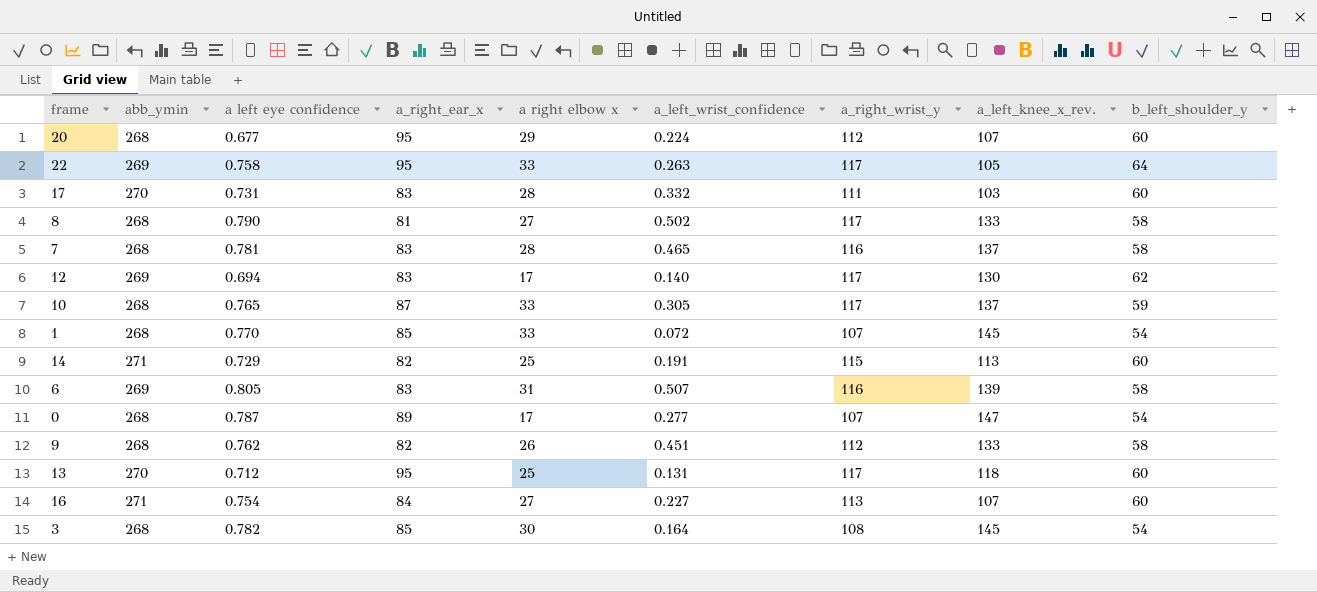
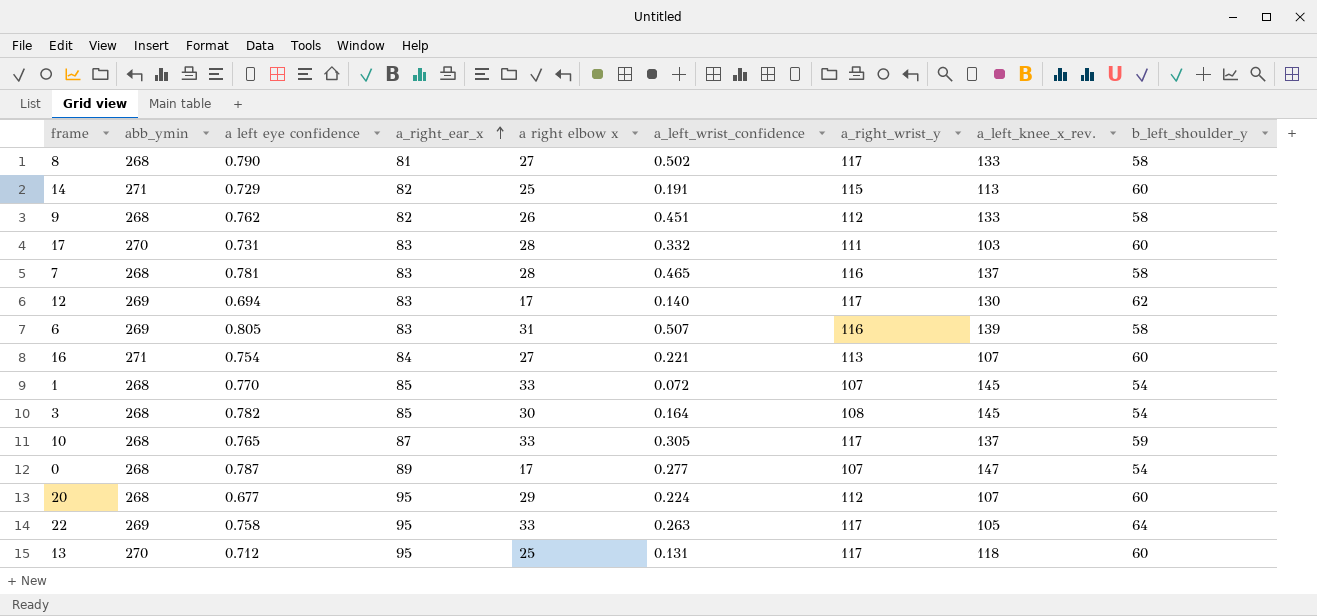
row order: none -> a_right_ear_x ascending
16 | a_left_wrist_confidence: 0.227 -> 0.221

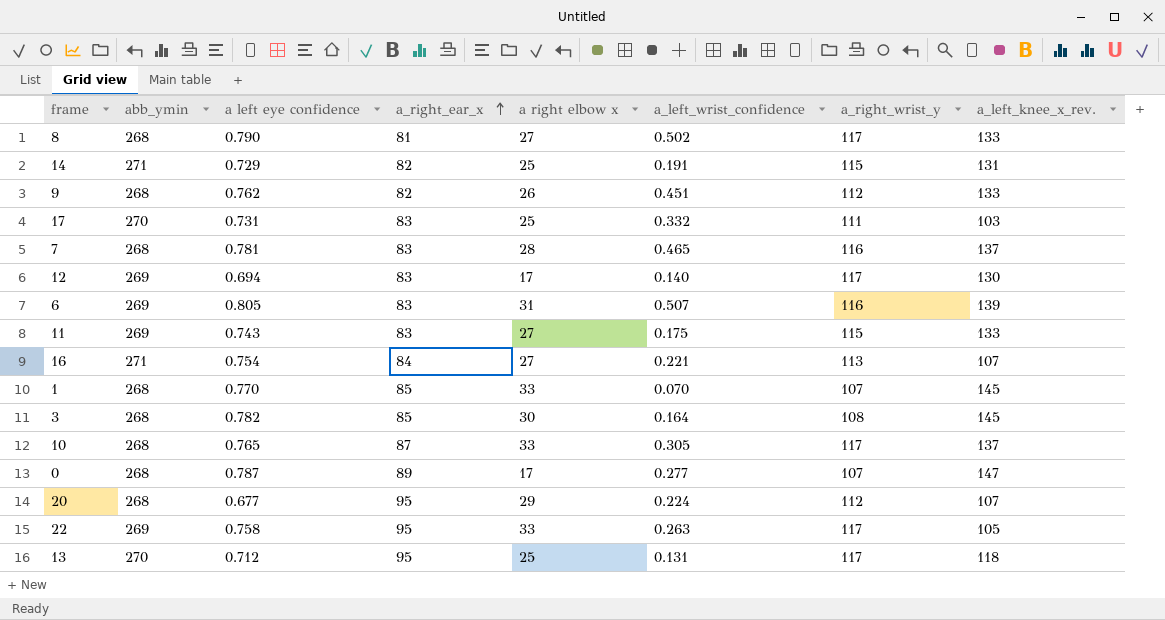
column b_left_shoulder_y | position: 9 -> none
14 | a_left_knee_x_rev.: 113 -> 131
17 | a right elbow x: 28 -> 25
row 11: none -> 269 | 0.743 | 83 | 27 | 0.175 | 115 | 133
1 | a_left_wrist_confidence: 0.072 -> 0.070

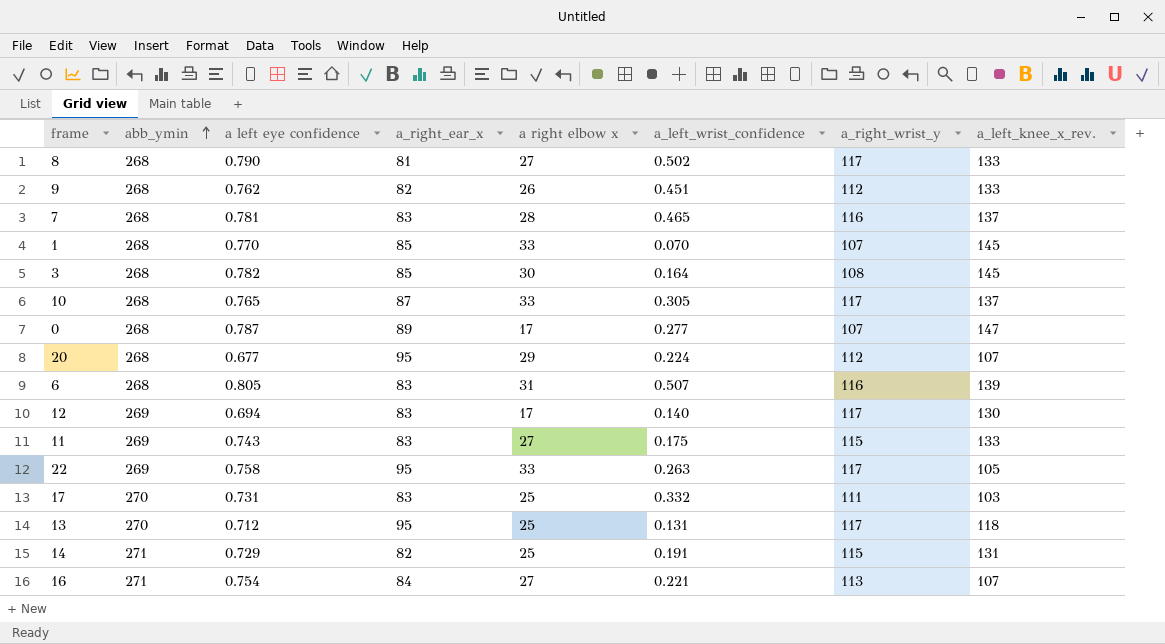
row order: a_right_ear_x ascending -> abb_ymin ascending
6 | abb_ymin: 269 -> 268

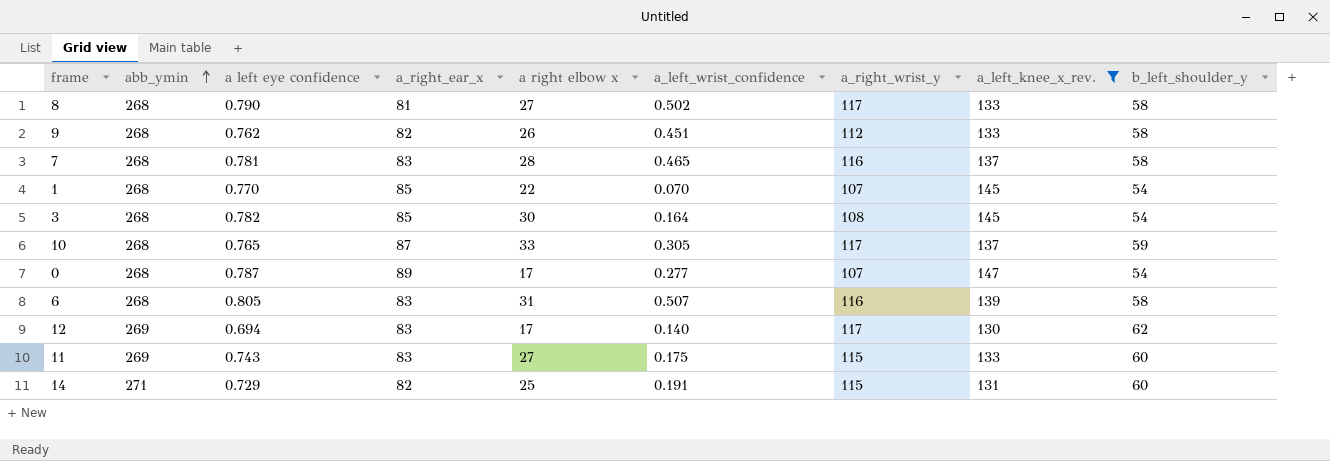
filter: none -> a_left_knee_x_rev. >= 130
column b_left_shoulder_y | position: none -> 9
1 | a right elbow x: 33 -> 22

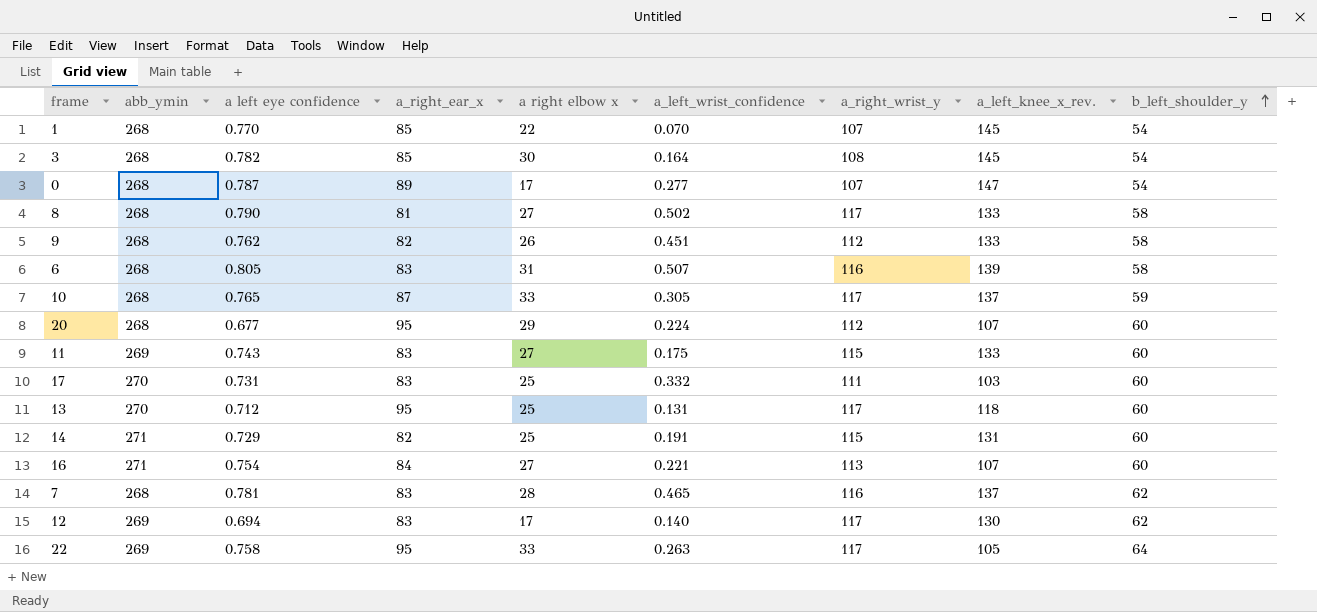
filter: a_left_knee_x_rev. >= 130 -> none
row order: abb_ymin ascending -> b_left_shoulder_y ascending
7 | b_left_shoulder_y: 58 -> 62

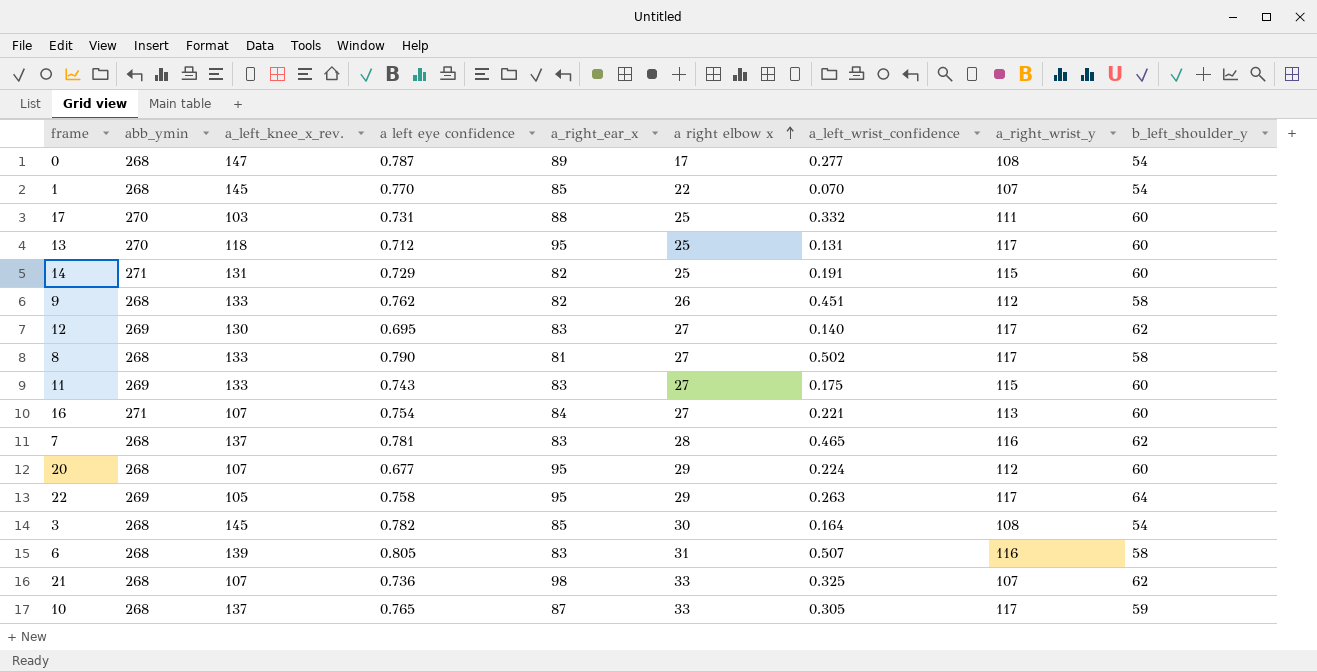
row order: b_left_shoulder_y ascending -> a right elbow x ascending
column a_left_knee_x_rev. | position: 8 -> 3
0 | a_right_wrist_y: 107 -> 108
17 | a_right_ear_x: 83 -> 88
12 | a left eye confidence: 0.694 -> 0.695
12 | a right elbow x: 17 -> 27
22 | a right elbow x: 33 -> 29
row 21: none -> 268 | 107 | 0.736 | 98 | 33 | 0.325 | 107 | 62

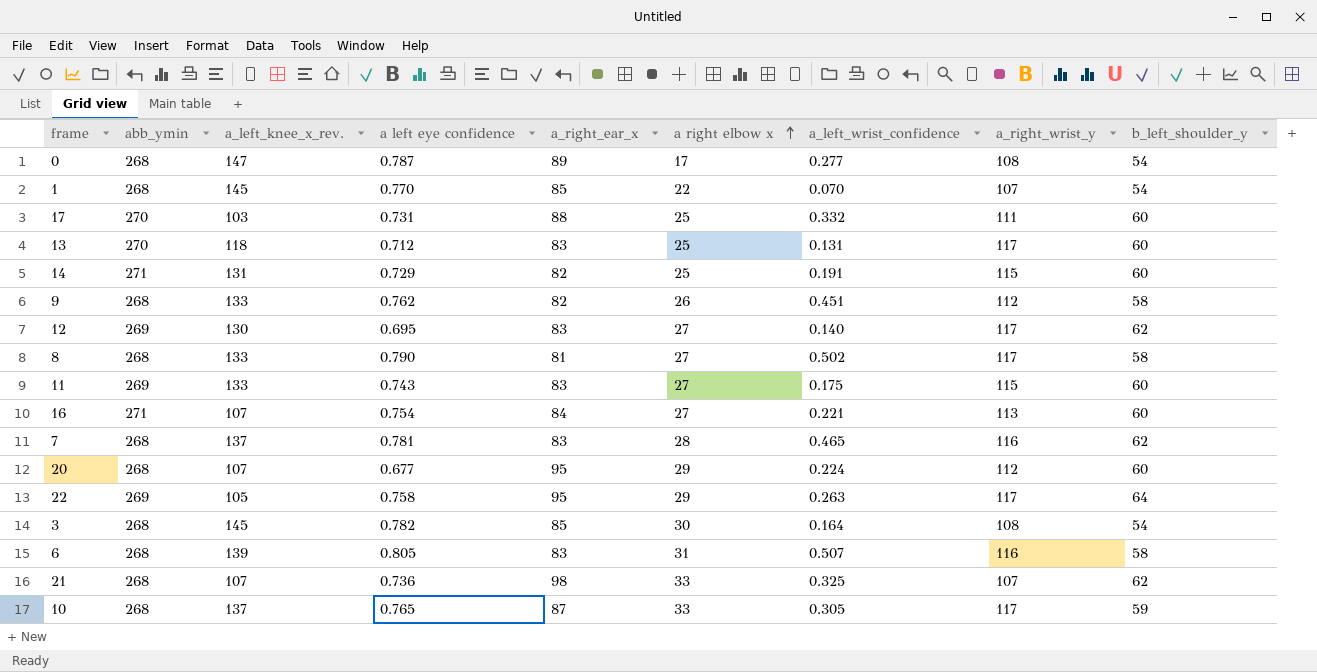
13 | a_right_ear_x: 95 -> 83

